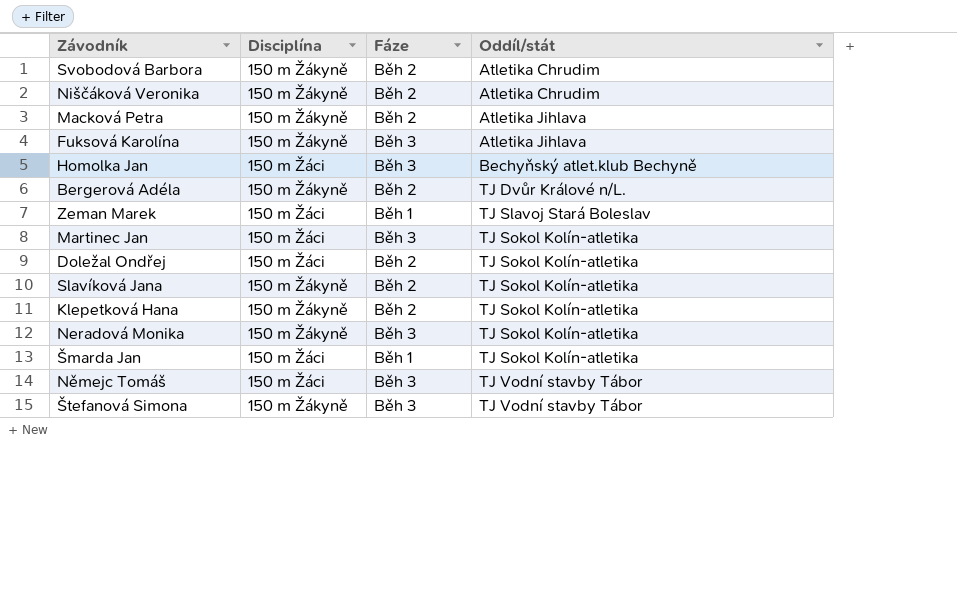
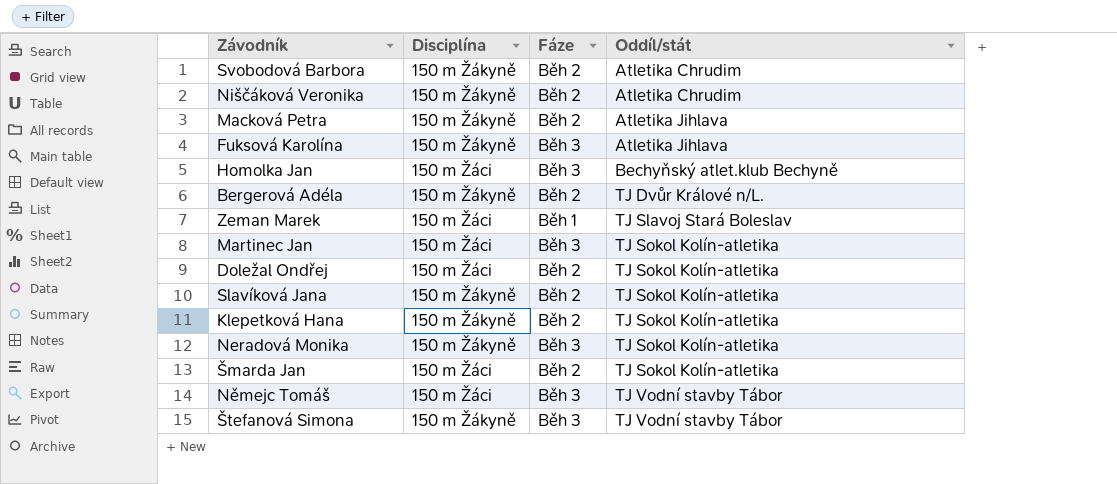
Šmarda Jan | Fáze: Běh 1 -> Běh 2

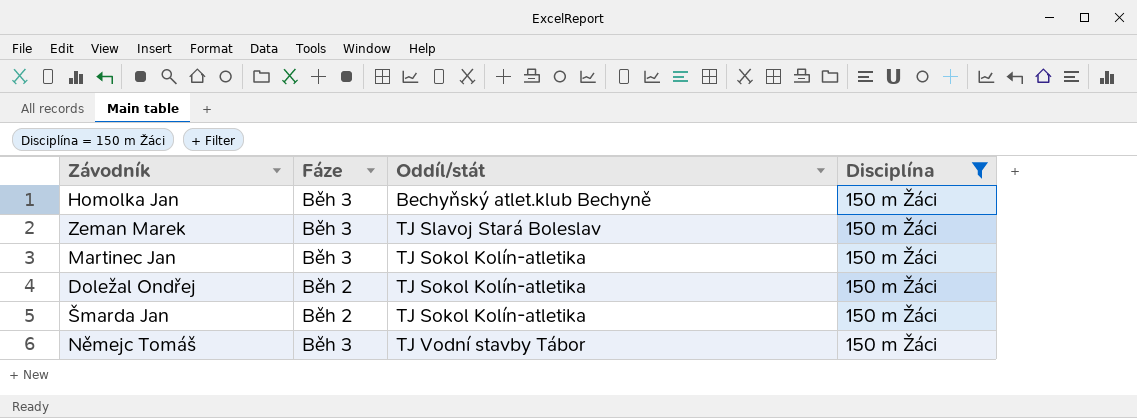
filter: none -> Disciplína = 150 m Žáci
column Disciplína | position: 2 -> 4
Zeman Marek | Fáze: Běh 1 -> Běh 3

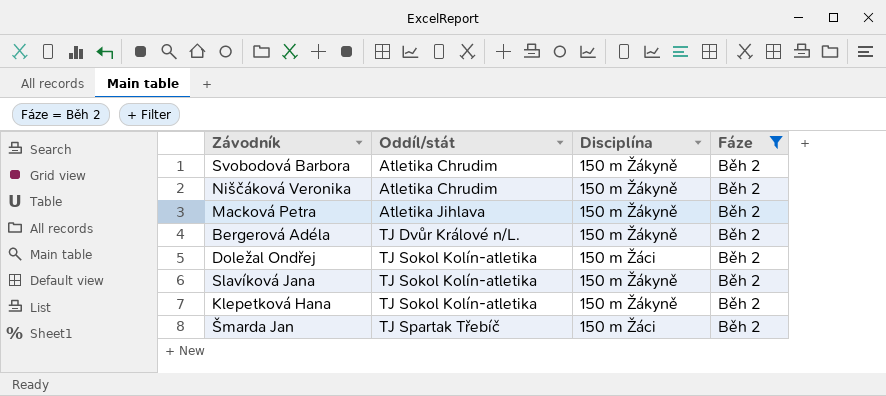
filter: Disciplína = 150 m Žáci -> Fáze = Běh 2
column Fáze | position: 2 -> 4
Šmarda Jan | Oddíl/stát: TJ Sokol Kolín-atletika -> TJ Spartak Třebíč

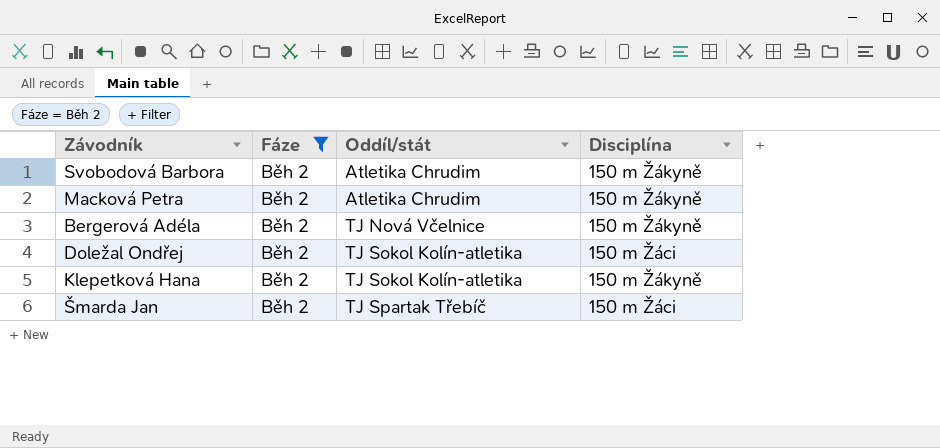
column Fáze | position: 4 -> 2
row Niščáková Veronika: Atletika Chrudim | 150 m Žákyně | Běh 2 -> none
row Slavíková Jana: TJ Sokol Kolín-atletika | 150 m Žákyně | Běh 2 -> none
Macková Petra | Oddíl/stát: Atletika Jihlava -> Atletika Chrudim
Bergerová Adéla | Oddíl/stát: TJ Dvůr Králové n/L. -> TJ Nová Včelnice

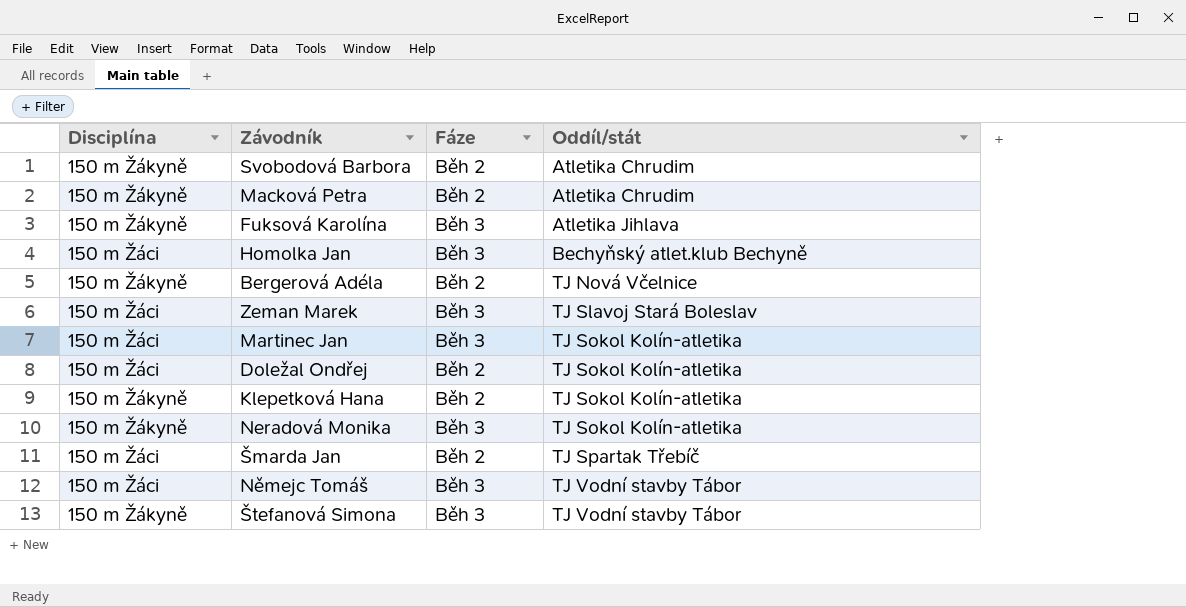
filter: Fáze = Běh 2 -> none
column Disciplína | position: 4 -> 1

